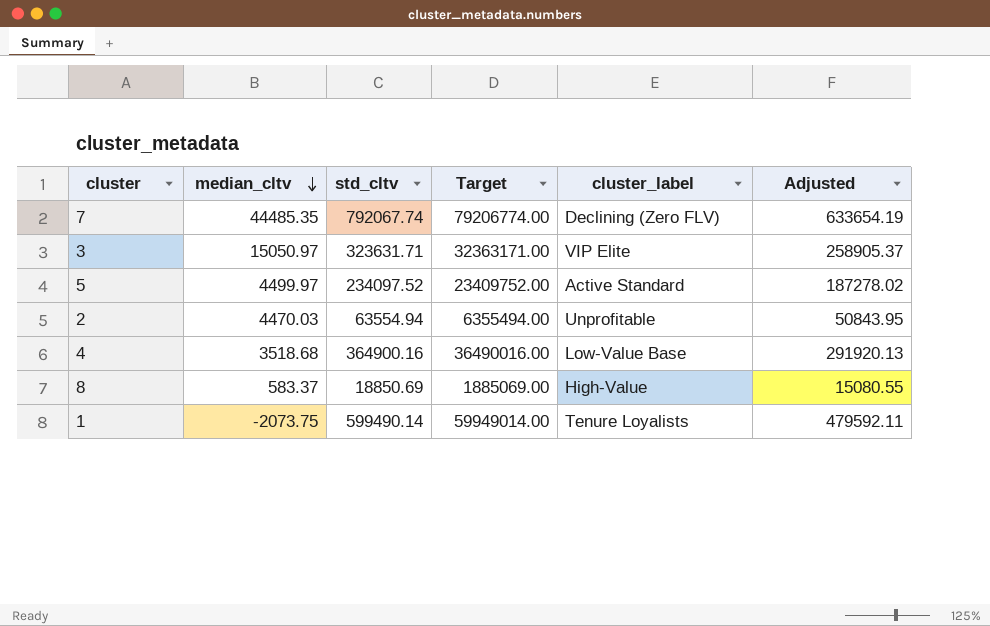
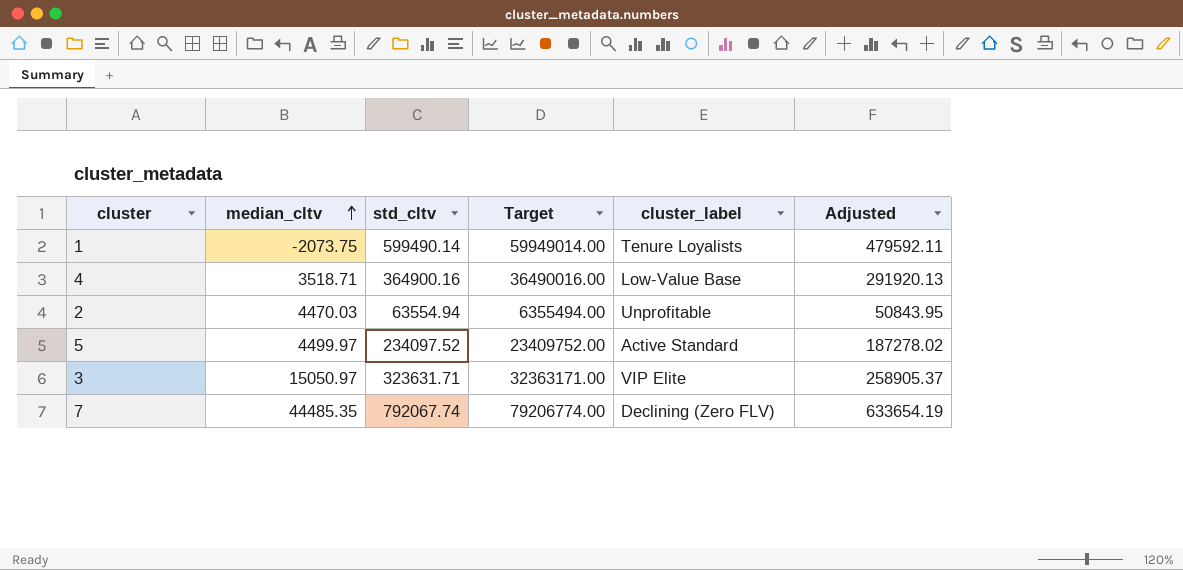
row order: median_cltv descending -> median_cltv ascending
row 8: 583.37 | 18850.69 | 1885069.00 | High-Value | 15080.55 -> none
4 | median_cltv: 3518.68 -> 3518.71

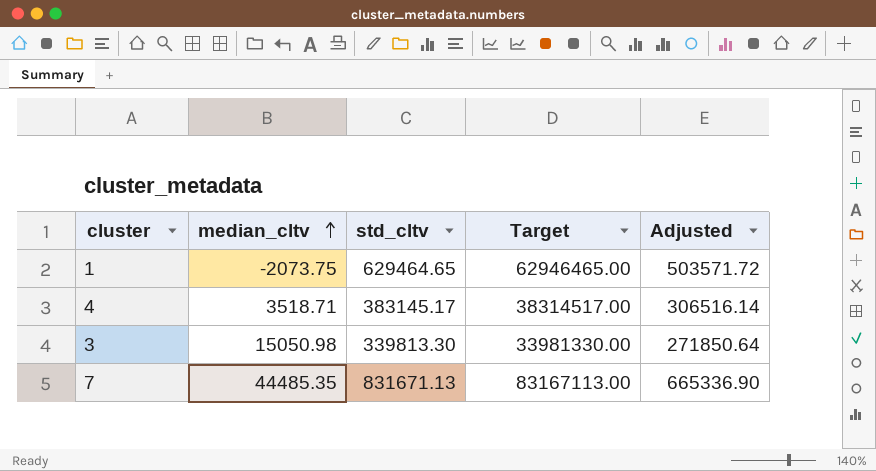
column cluster_label | position: 5 -> none
row 2: 4470.03 | 63554.94 | 6355494.00 | Unprofitable | 50843.95 -> none
row 5: 4499.97 | 234097.52 | 23409752.00 | Active Standard | 187278.02 -> none
1 | std_cltv: 599490.14 -> 629464.65
1 | Target: 59949014.00 -> 62946465.00
1 | Adjusted: 479592.11 -> 503571.72
4 | std_cltv: 364900.16 -> 383145.17
4 | Target: 36490016.00 -> 38314517.00
4 | Adjusted: 291920.13 -> 306516.14
3 | median_cltv: 15050.97 -> 15050.98
3 | std_cltv: 323631.71 -> 339813.30
3 | Target: 32363171.00 -> 33981330.00
3 | Adjusted: 258905.37 -> 271850.64
7 | std_cltv: 792067.74 -> 831671.13
7 | Target: 79206774.00 -> 83167113.00
7 | Adjusted: 633654.19 -> 665336.90

